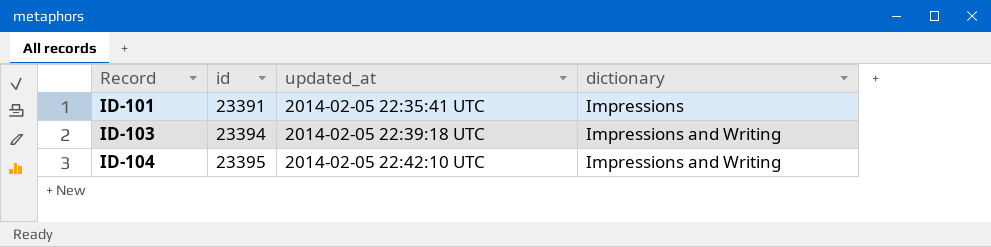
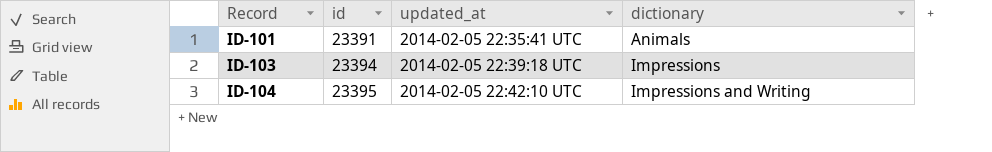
ID-101 | dictionary: Impressions -> Animals
ID-103 | dictionary: Impressions and Writing -> Impressions

